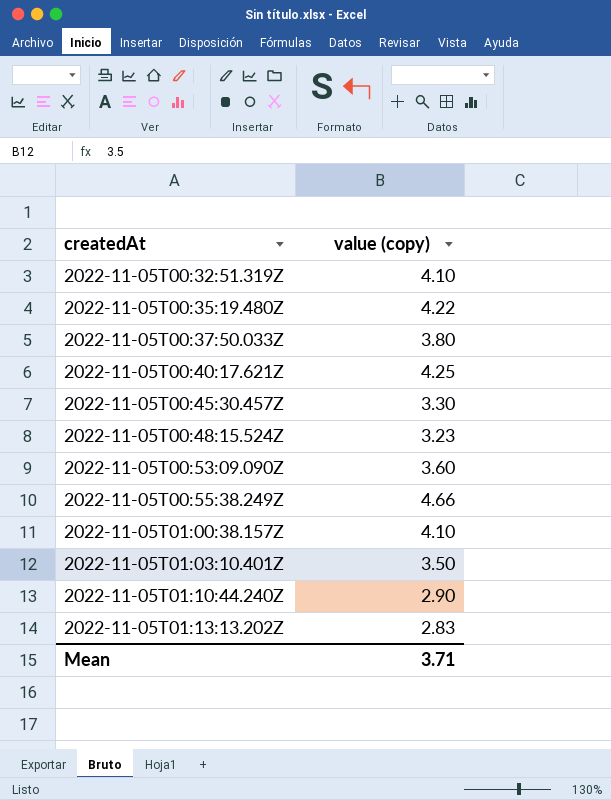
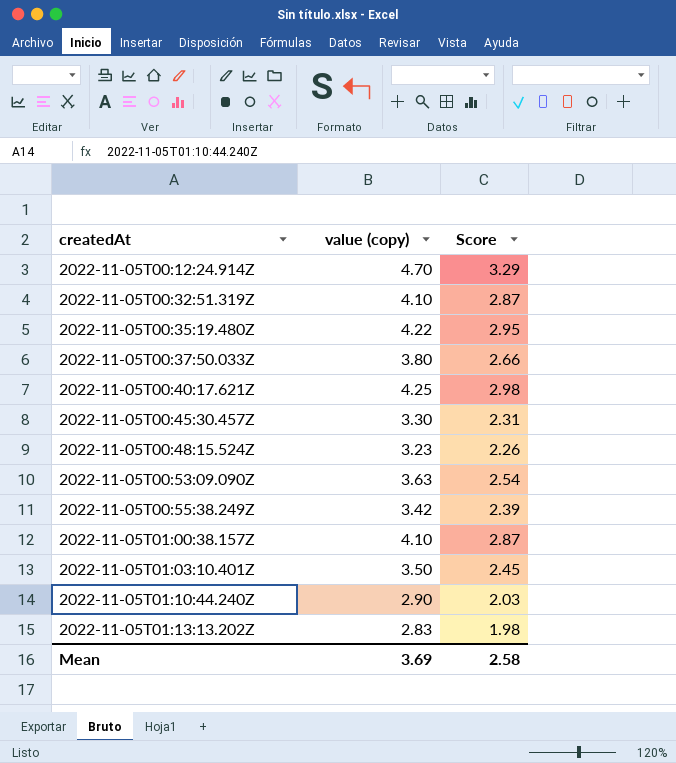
column Score | formula: none -> [value (copy)] * 0.7
row 2022-11-05T00:12:24.914Z: none -> 4.70 | 3.29
2022-11-05T00:53:09.090Z | value (copy): 3.60 -> 3.63
2022-11-05T00:55:38.249Z | value (copy): 4.66 -> 3.42
Mean | value (copy): 3.71 -> 3.69

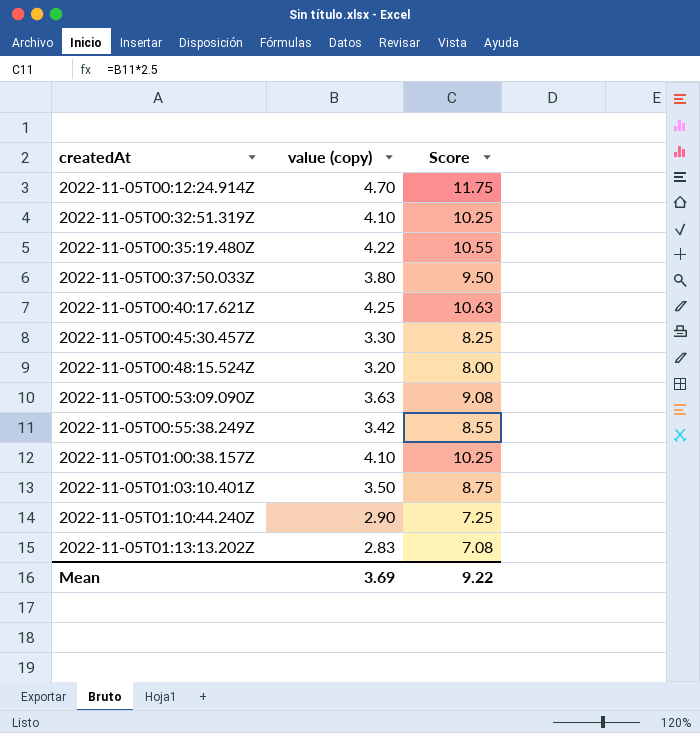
column Score | formula: [value (copy)] * 0.7 -> [value (copy)] * 2.5
2022-11-05T00:48:15.524Z | value (copy): 3.23 -> 3.20
Mean | Score: 2.58 -> 9.22

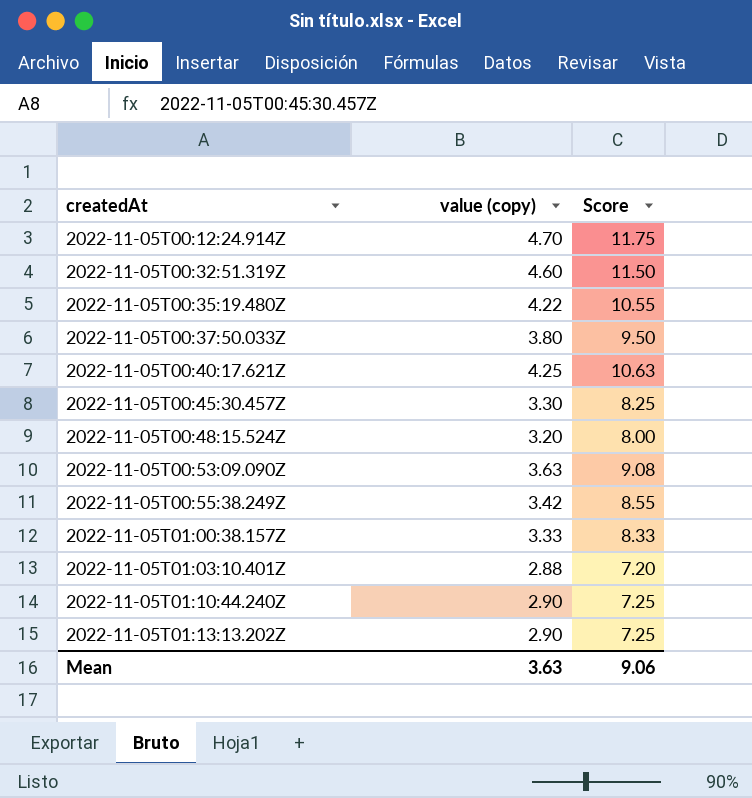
2022-11-05T00:32:51.319Z | value (copy): 4.10 -> 4.60
2022-11-05T00:32:51.319Z | Score: 10.25 -> 11.50
2022-11-05T01:00:38.157Z | value (copy): 4.10 -> 3.33
2022-11-05T01:00:38.157Z | Score: 10.25 -> 8.33
2022-11-05T01:03:10.401Z | value (copy): 3.50 -> 2.88
2022-11-05T01:03:10.401Z | Score: 8.75 -> 7.20
2022-11-05T01:13:13.202Z | value (copy): 2.83 -> 2.90
2022-11-05T01:13:13.202Z | Score: 7.08 -> 7.25
Mean | value (copy): 3.69 -> 3.63
Mean | Score: 9.22 -> 9.06

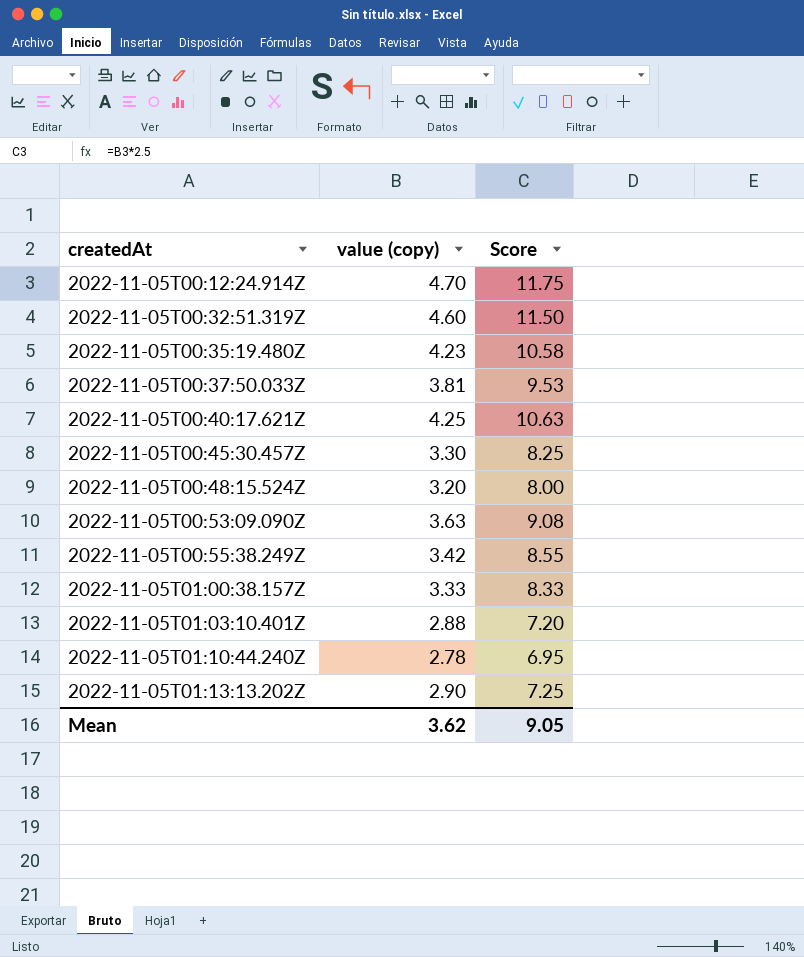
2022-11-05T00:35:19.480Z | value (copy): 4.22 -> 4.23
2022-11-05T00:35:19.480Z | Score: 10.55 -> 10.58
2022-11-05T00:37:50.033Z | value (copy): 3.80 -> 3.81
2022-11-05T00:37:50.033Z | Score: 9.50 -> 9.53
2022-11-05T01:10:44.240Z | value (copy): 2.90 -> 2.78
2022-11-05T01:10:44.240Z | Score: 7.25 -> 6.95
Mean | value (copy): 3.63 -> 3.62
Mean | Score: 9.06 -> 9.05

